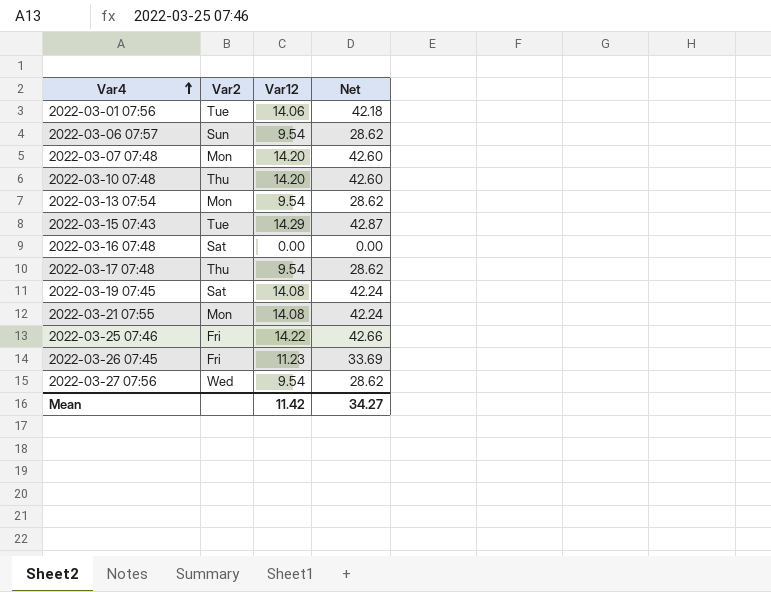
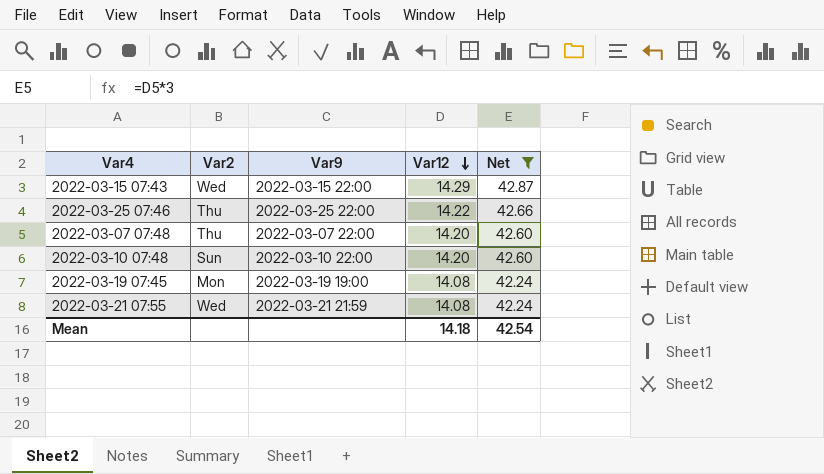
filter: none -> Net >= 42.24
row order: Var4 ascending -> Var12 descending
column Var9 | position: none -> 3
2022-03-15 07:43 | Var2: Tue -> Wed
2022-03-25 07:46 | Var2: Fri -> Thu
2022-03-07 07:48 | Var2: Mon -> Thu
2022-03-10 07:48 | Var2: Thu -> Sun
2022-03-19 07:45 | Var2: Sat -> Mon
2022-03-21 07:55 | Var2: Mon -> Wed
Mean | Var12: 11.42 -> 14.18
Mean | Net: 34.27 -> 42.54

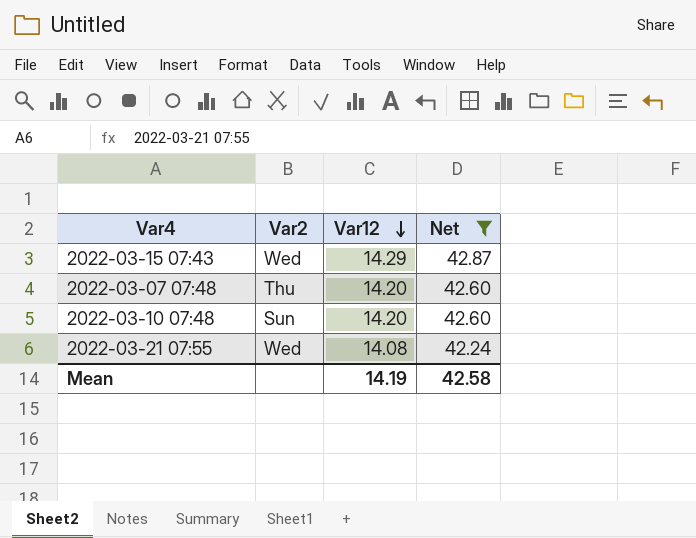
column Var9 | position: 3 -> none
row 2022-03-25 07:46: Thu | 2022-03-25 22:00 | 14.22 | 42.66 -> none
row 2022-03-19 07:45: Mon | 2022-03-19 19:00 | 14.08 | 42.24 -> none
Mean | Var12: 14.18 -> 14.19
Mean | Net: 42.54 -> 42.58

